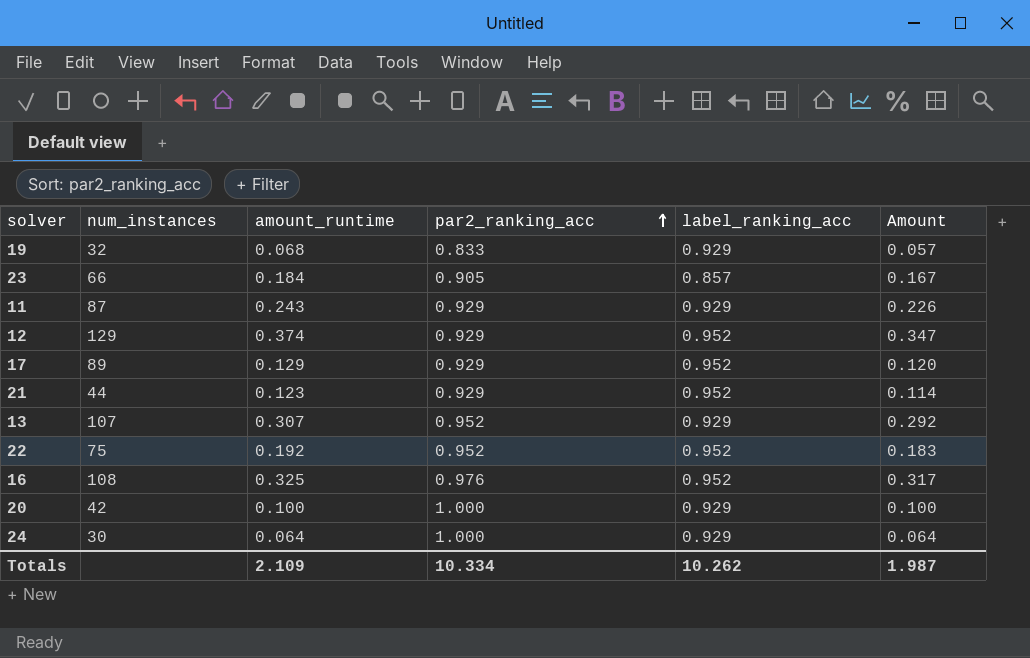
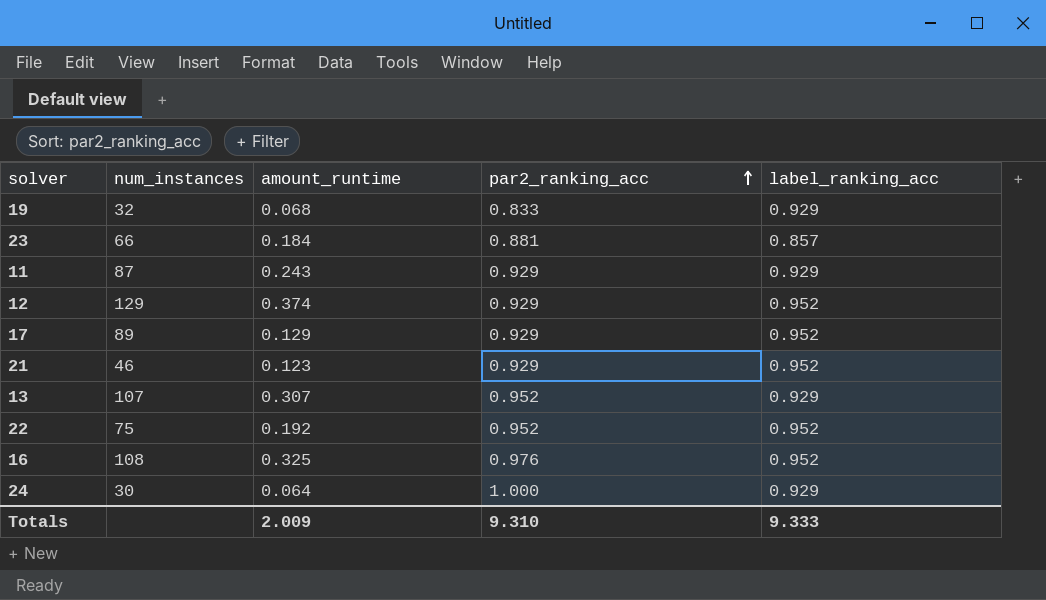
column Amount | formula: [amount_runtime] * [par2_ranking_acc] -> none
row 20: 42 | 0.100 | 1.000 | 0.929 | 0.100 -> none
23 | par2_ranking_acc: 0.905 -> 0.881
21 | num_instances: 44 -> 46
Totals | amount_runtime: 2.109 -> 2.009
Totals | par2_ranking_acc: 10.334 -> 9.310
Totals | label_ranking_acc: 10.262 -> 9.333

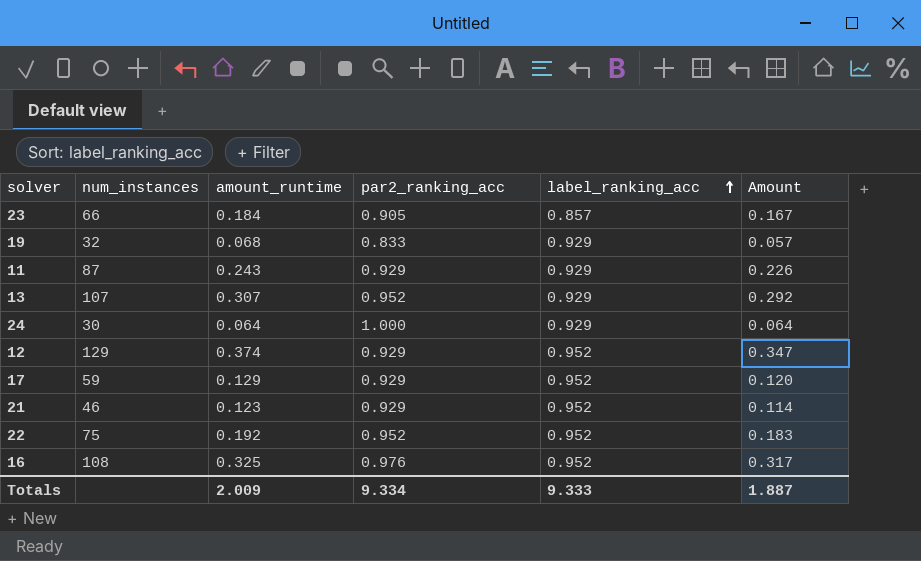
row order: par2_ranking_acc ascending -> label_ranking_acc ascending
column Amount | formula: none -> [amount_runtime] * [par2_ranking_acc]
23 | par2_ranking_acc: 0.881 -> 0.905
17 | num_instances: 89 -> 59
Totals | par2_ranking_acc: 9.310 -> 9.334

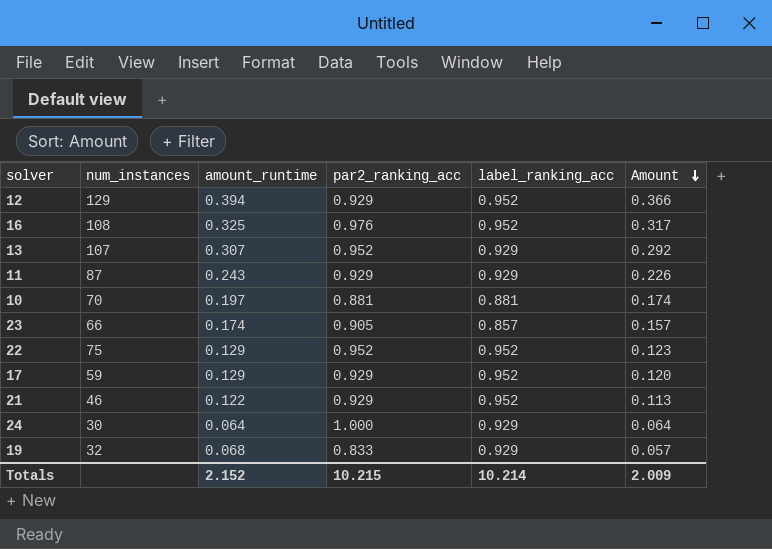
row order: label_ranking_acc ascending -> Amount descending
12 | amount_runtime: 0.374 -> 0.394
12 | Amount: 0.347 -> 0.366
row 10: none -> 70 | 0.197 | 0.881 | 0.881 | 0.174
23 | amount_runtime: 0.184 -> 0.174
23 | Amount: 0.167 -> 0.157
22 | amount_runtime: 0.192 -> 0.129
22 | Amount: 0.183 -> 0.123
21 | amount_runtime: 0.123 -> 0.122
21 | Amount: 0.114 -> 0.113
Totals | amount_runtime: 2.009 -> 2.152
Totals | par2_ranking_acc: 9.334 -> 10.215
Totals | label_ranking_acc: 9.333 -> 10.214
Totals | Amount: 1.887 -> 2.009

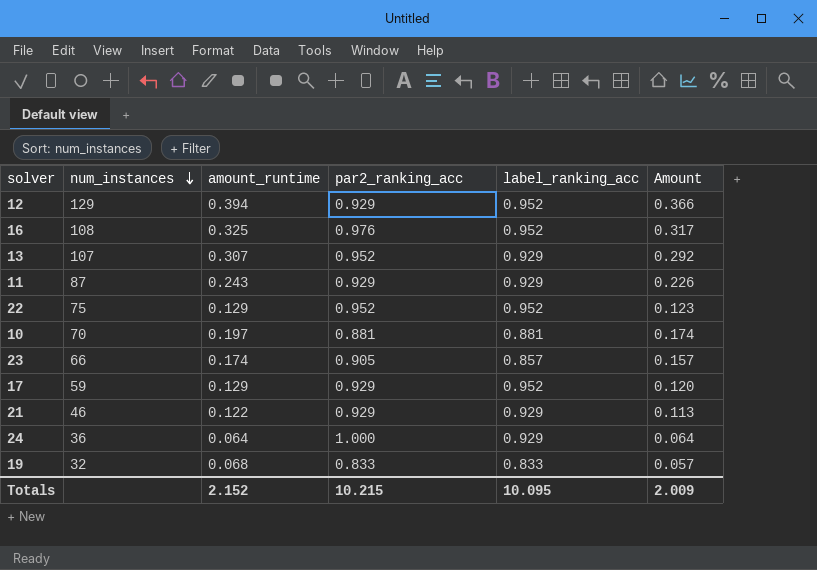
row order: Amount descending -> num_instances descending
21 | label_ranking_acc: 0.952 -> 0.929
24 | num_instances: 30 -> 36
19 | label_ranking_acc: 0.929 -> 0.833
Totals | label_ranking_acc: 10.214 -> 10.095

